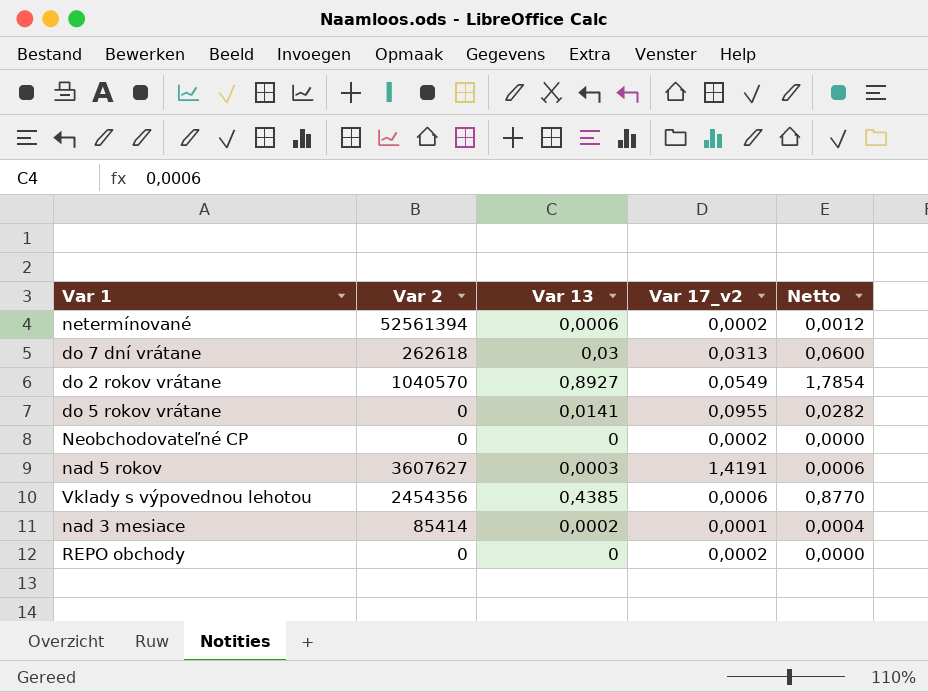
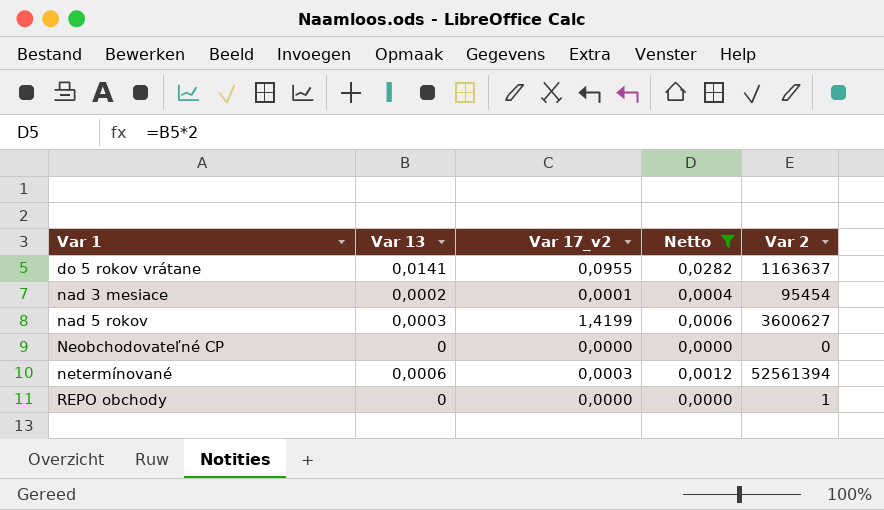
filter: none -> Netto <= 0,0282
row order: none -> Var 1 ascending
column Var 2 | position: 2 -> 5
do 5 rokov vrátane | Var 2: 0 -> 1163637
nad 3 mesiace | Var 2: 85414 -> 95454
nad 5 rokov | Var 17_v2: 1,4191 -> 1,4199
nad 5 rokov | Var 2: 3607627 -> 3600627
Neobchodovateľné CP | Var 17_v2: 0,0002 -> 0,0000
netermínované | Var 17_v2: 0,0002 -> 0,0003
REPO obchody | Var 17_v2: 0,0002 -> 0,0000
REPO obchody | Var 2: 0 -> 1

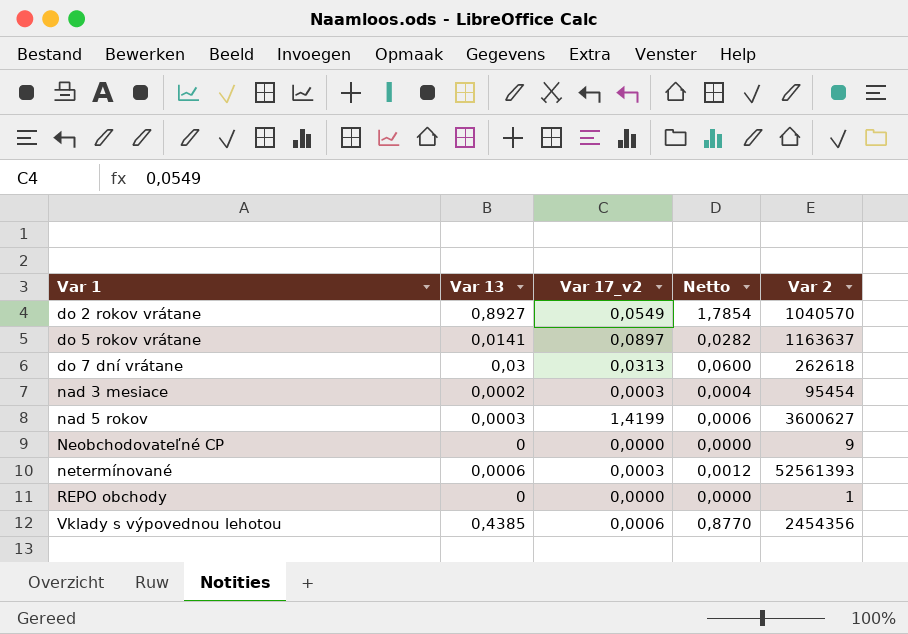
filter: Netto <= 0,0282 -> none
do 5 rokov vrátane | Var 17_v2: 0,0955 -> 0,0897
nad 3 mesiace | Var 17_v2: 0,0001 -> 0,0003
Neobchodovateľné CP | Var 2: 0 -> 9
netermínované | Var 2: 52561394 -> 52561393

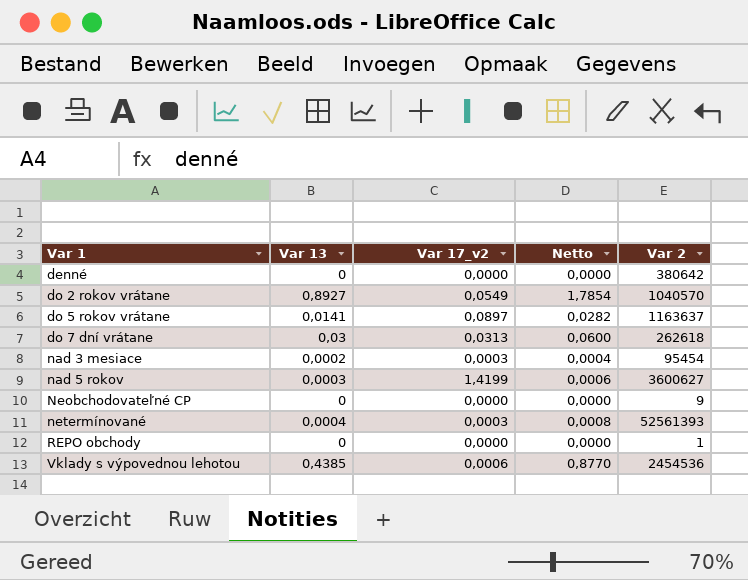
row denné: none -> 0 | 0,0000 | 0,0000 | 380642
netermínované | Var 13: 0,0006 -> 0,0004
netermínované | Netto: 0,0012 -> 0,0008
Vklady s výpovednou lehotou | Var 2: 2454356 -> 2454536

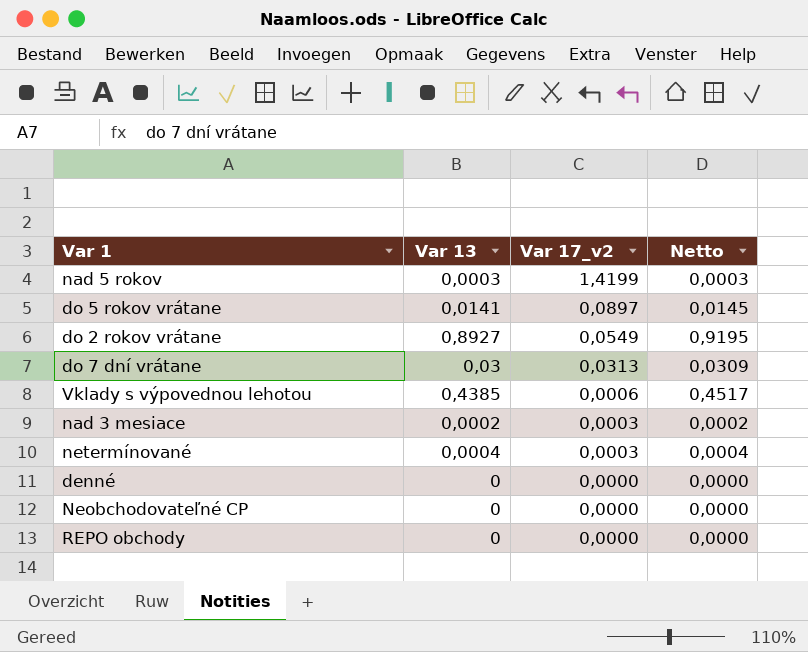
row order: Var 1 ascending -> Var 17_v2 descending
column Var 2 | position: 5 -> none
column Netto | formula: [Var 13] * 2 -> [Var 13] * 1,03

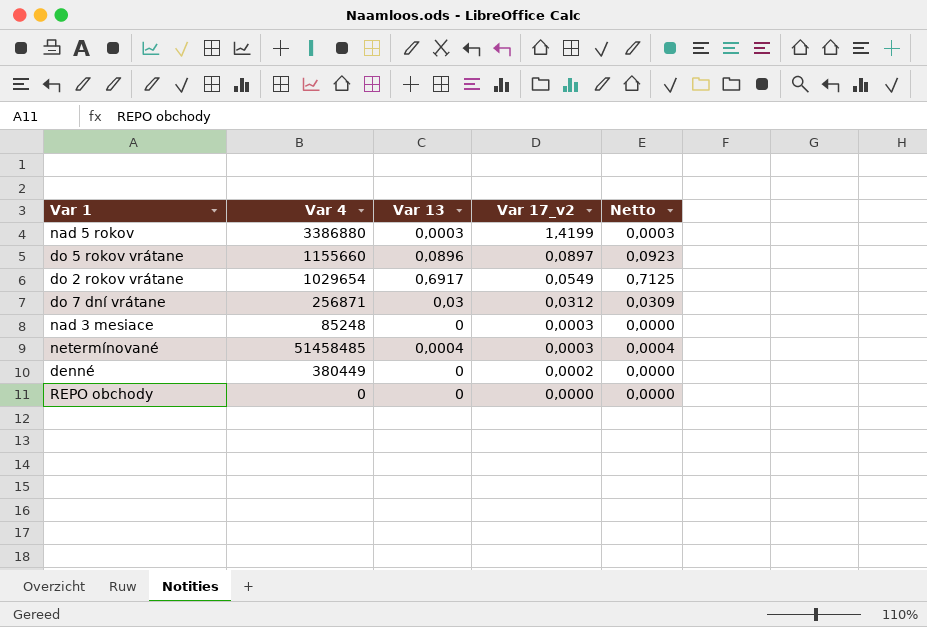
column Var 4 | position: none -> 2
row Vklady s výpovednou lehotou: 0,4385 | 0,0006 | 0,4517 -> none
row Neobchodovateľné CP: 0 | 0,0000 | 0,0000 -> none
do 5 rokov vrátane | Var 13: 0,0141 -> 0,0896
do 5 rokov vrátane | Netto: 0,0145 -> 0,0923
do 2 rokov vrátane | Var 13: 0,8927 -> 0,6917
do 2 rokov vrátane | Netto: 0,9195 -> 0,7125
do 7 dní vrátane | Var 17_v2: 0,0313 -> 0,0312
nad 3 mesiace | Var 13: 0,0002 -> 0
nad 3 mesiace | Netto: 0,0002 -> 0,0000
denné | Var 17_v2: 0,0000 -> 0,0002

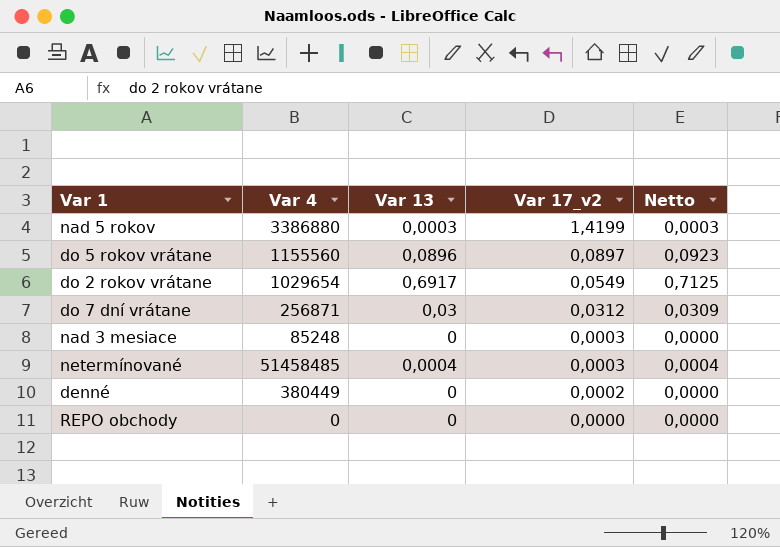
do 5 rokov vrátane | Var 4: 1155660 -> 1155560

